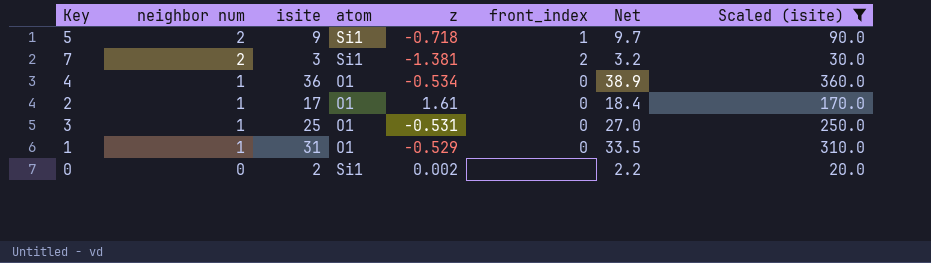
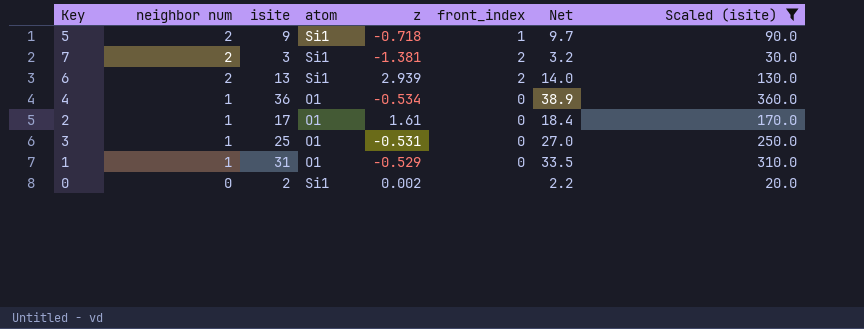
row 6: none -> 2 | 13 | Si1 | 2.939 | 2 | 14.0 | 130.0

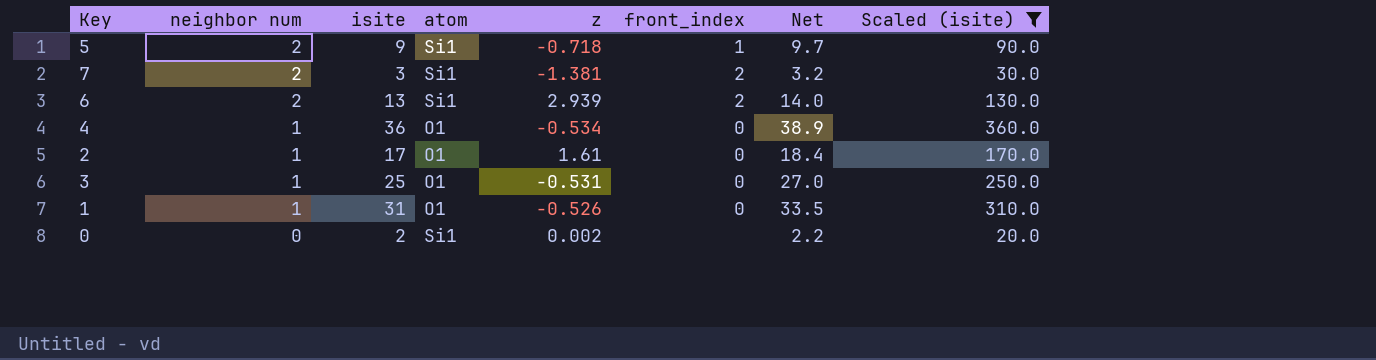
1 | z: -0.529 -> -0.526

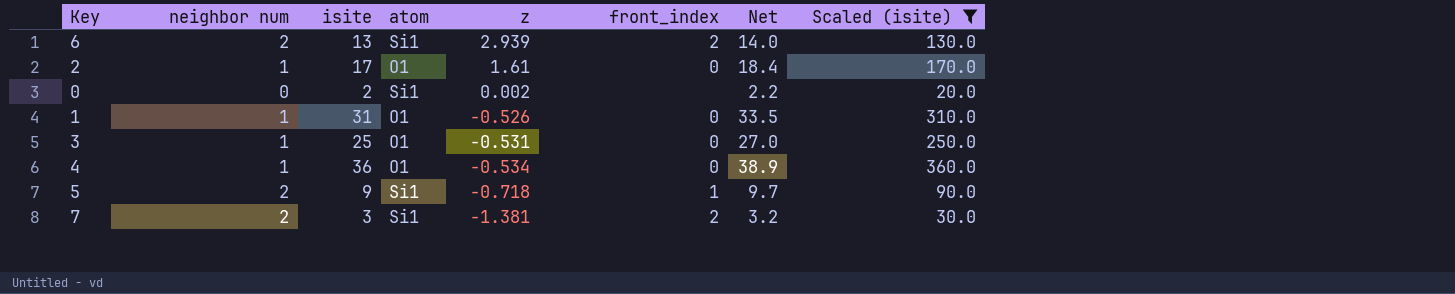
row order: neighbor num descending -> z descending

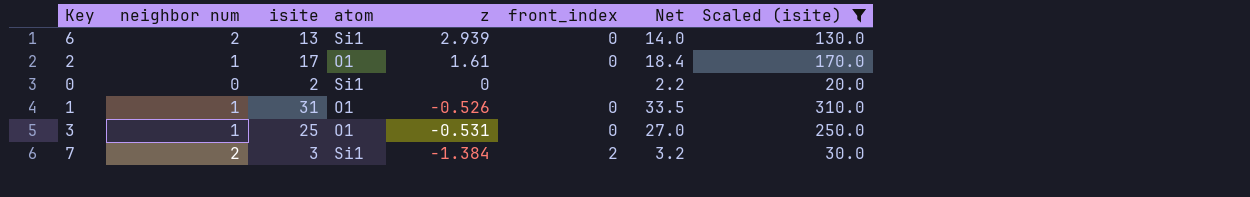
row 4: 1 | 36 | O1 | -0.534 | 0 | 38.9 | 360.0 -> none
row 5: 2 | 9 | Si1 | -0.718 | 1 | 9.7 | 90.0 -> none
6 | front_index: 2 -> 0
0 | z: 0.002 -> 0
7 | z: -1.381 -> -1.384

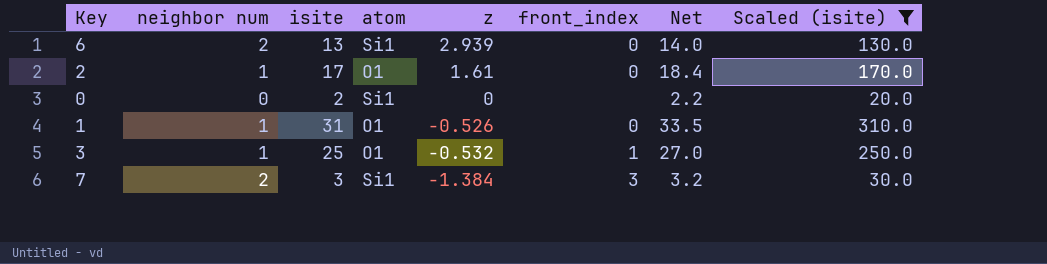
3 | z: -0.531 -> -0.532
3 | front_index: 0 -> 1
7 | front_index: 2 -> 3

